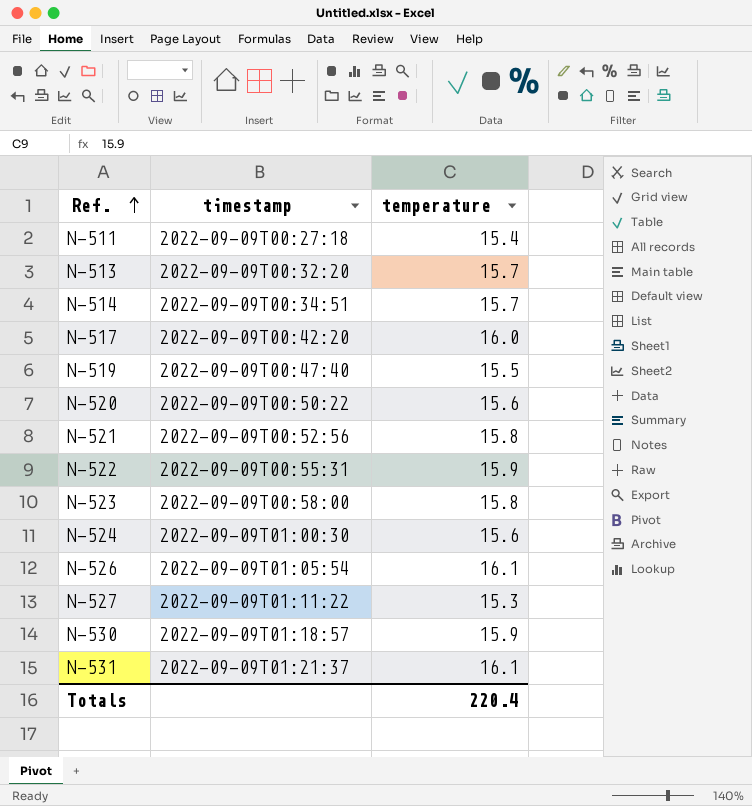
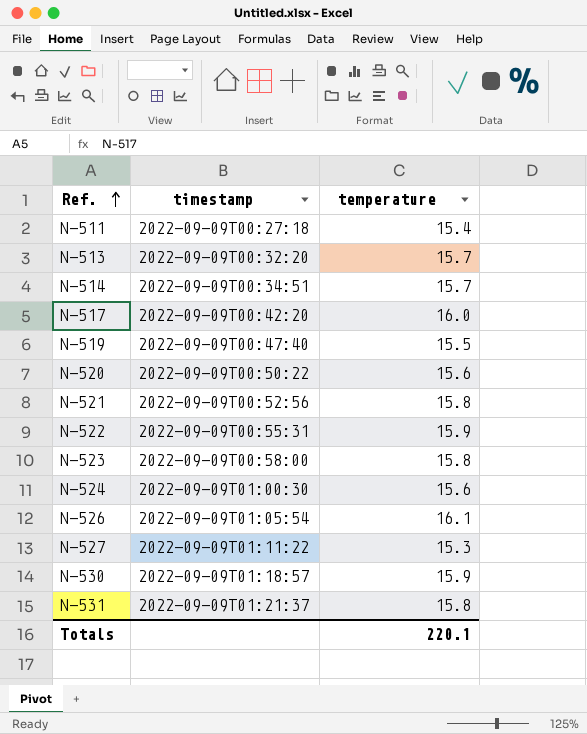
N-531 | temperature: 16.1 -> 15.8
Totals | temperature: 220.4 -> 220.1

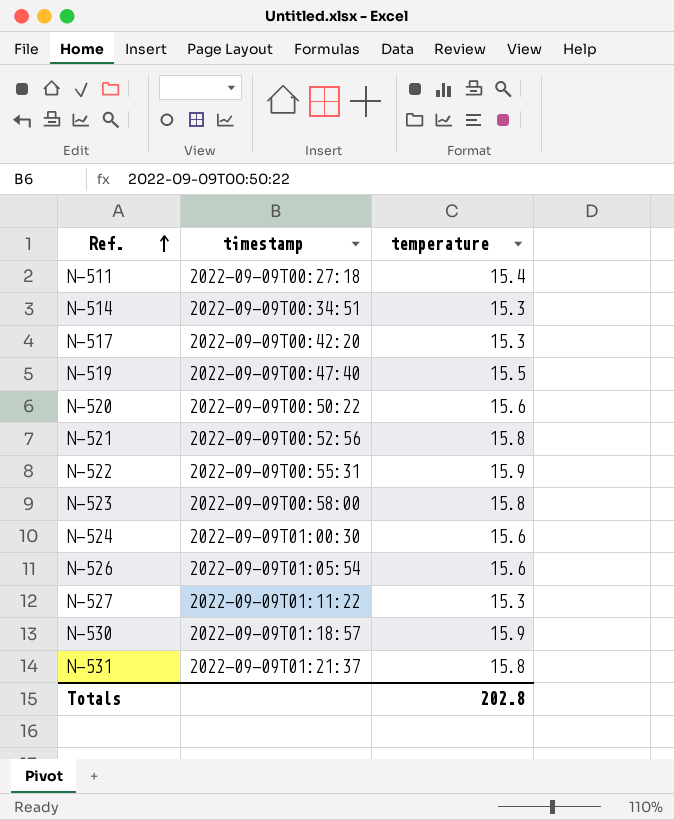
row N-513: 2022-09-09T00:32:20 | 15.7 -> none
N-514 | temperature: 15.7 -> 15.3
N-517 | temperature: 16.0 -> 15.3
N-526 | temperature: 16.1 -> 15.6
Totals | temperature: 220.1 -> 202.8

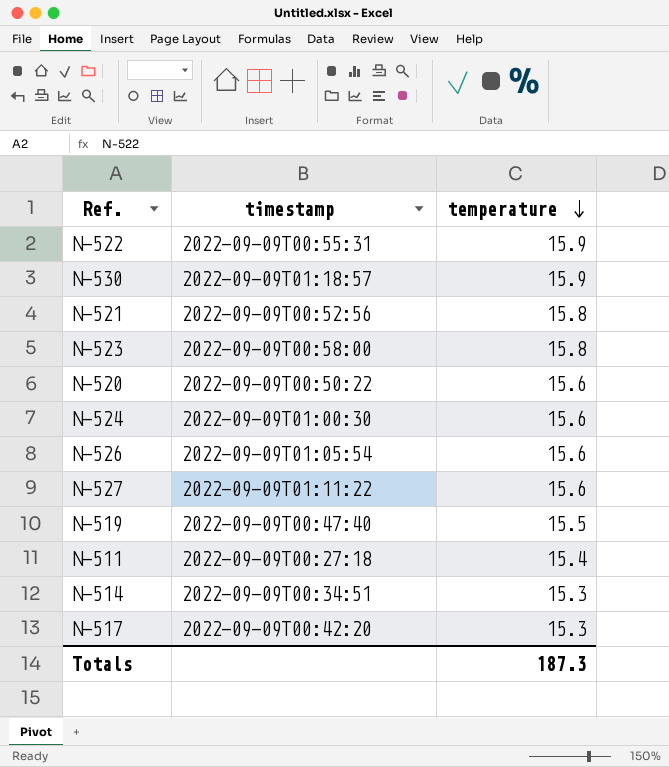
row order: Ref. ascending -> temperature descending
row N-531: 2022-09-09T01:21:37 | 15.8 -> none
N-527 | temperature: 15.3 -> 15.6
Totals | temperature: 202.8 -> 187.3

